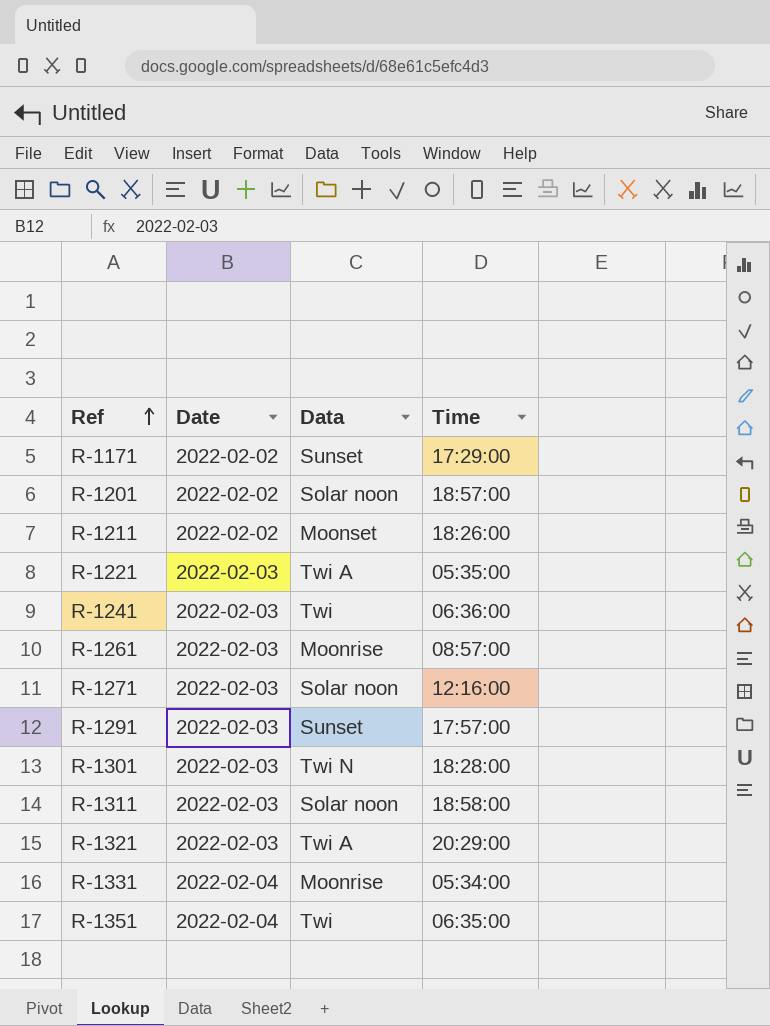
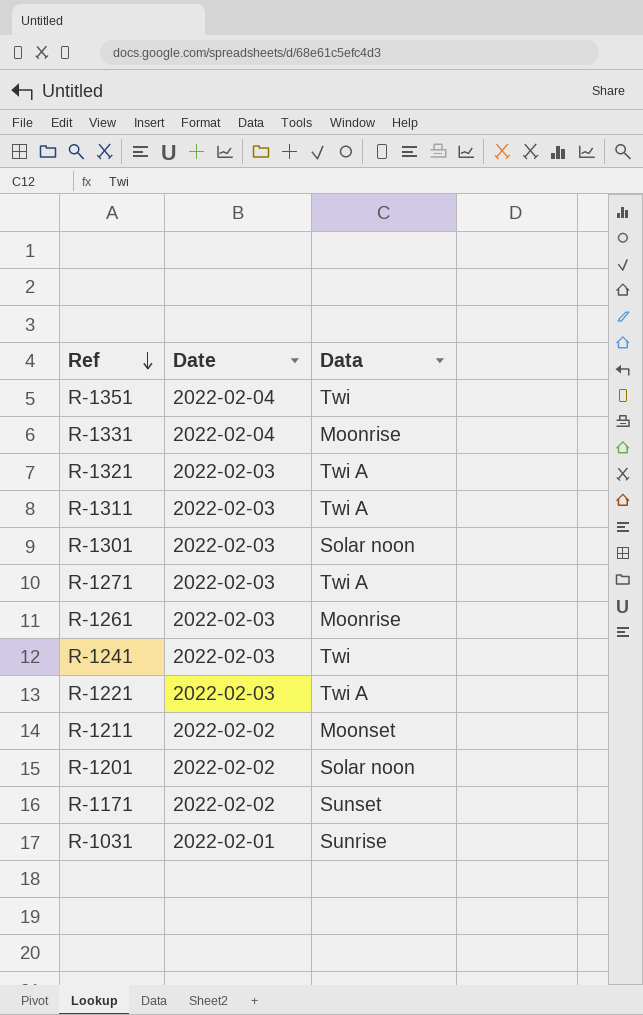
row order: Ref ascending -> Ref descending
column Time | position: 4 -> none
row R-1291: 2022-02-03 | Sunset | 17:57:00 -> none
R-1311 | Data: Solar noon -> Twi A
R-1301 | Data: Twi N -> Solar noon
R-1271 | Data: Solar noon -> Twi A
row R-1031: none -> 2022-02-01 | Sunrise

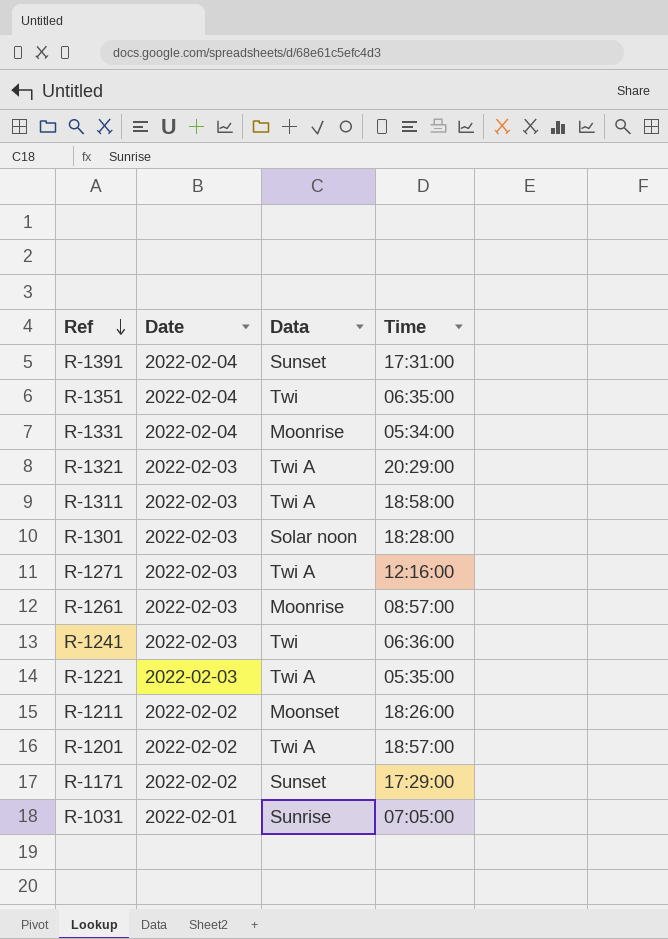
column Time | position: none -> 4
row R-1391: none -> 2022-02-04 | Sunset | 17:31:00
R-1201 | Data: Solar noon -> Twi A

